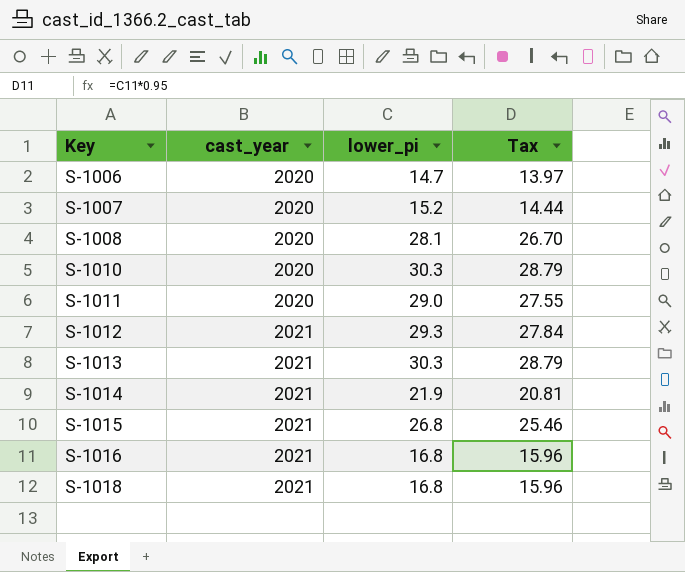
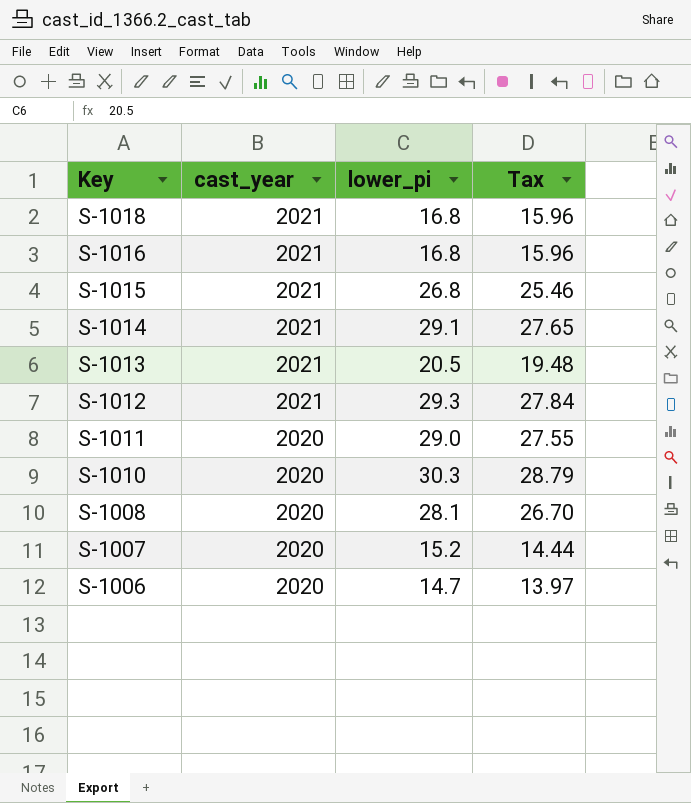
row order: Key ascending -> Key descending
S-1014 | lower_pi: 21.9 -> 29.1
S-1014 | Tax: 20.81 -> 27.65
S-1013 | lower_pi: 30.3 -> 20.5
S-1013 | Tax: 28.79 -> 19.48

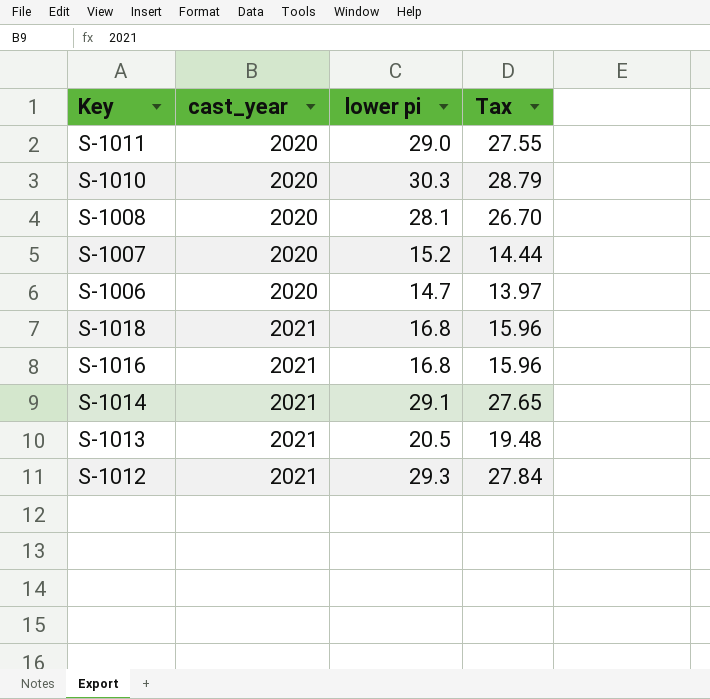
row order: Key descending -> cast_year ascending
column name: lower_pi -> lower pi
row S-1015: 2021 | 26.8 | 25.46 -> none

